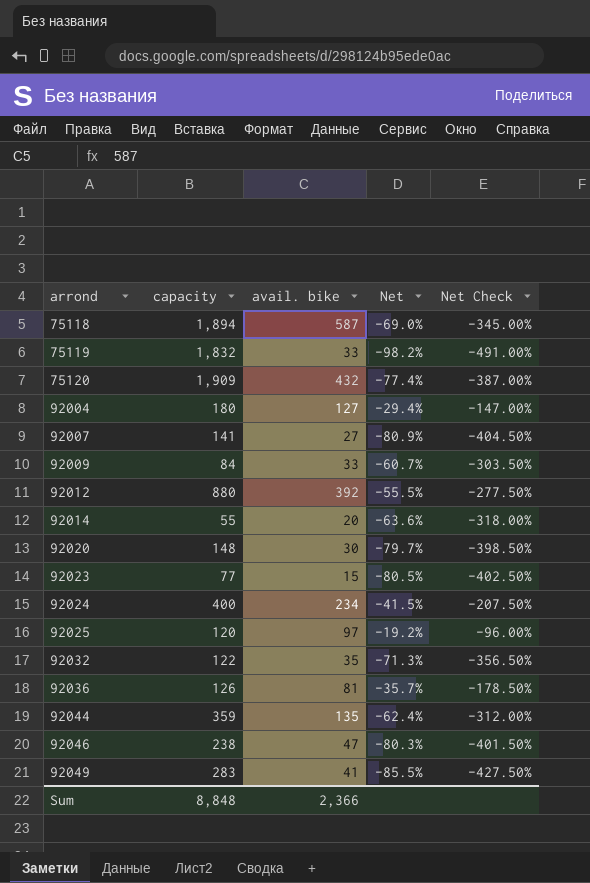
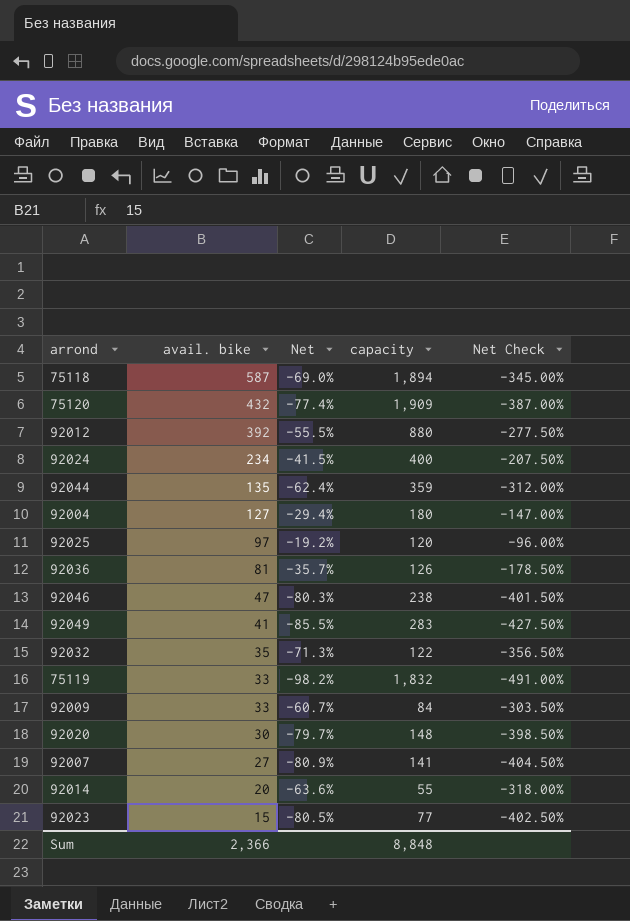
row order: arrond ascending -> avail. bike descending
column capacity | position: 2 -> 4

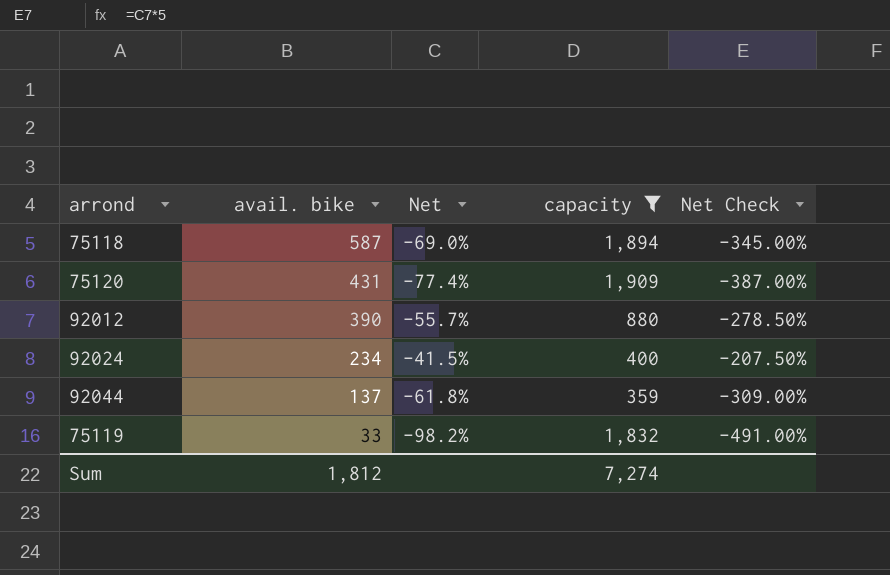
filter: none -> capacity >= 359
75120 | avail. bike: 432 -> 431
92012 | avail. bike: 392 -> 390
92012 | Net: -55.5% -> -55.7%
92012 | Net Check: -277.50% -> -278.50%
92044 | avail. bike: 135 -> 137
92044 | Net: -62.4% -> -61.8%
92044 | Net Check: -312.00% -> -309.00%
Sum | avail. bike: 2,366 -> 1,812
Sum | capacity: 8,848 -> 7,274

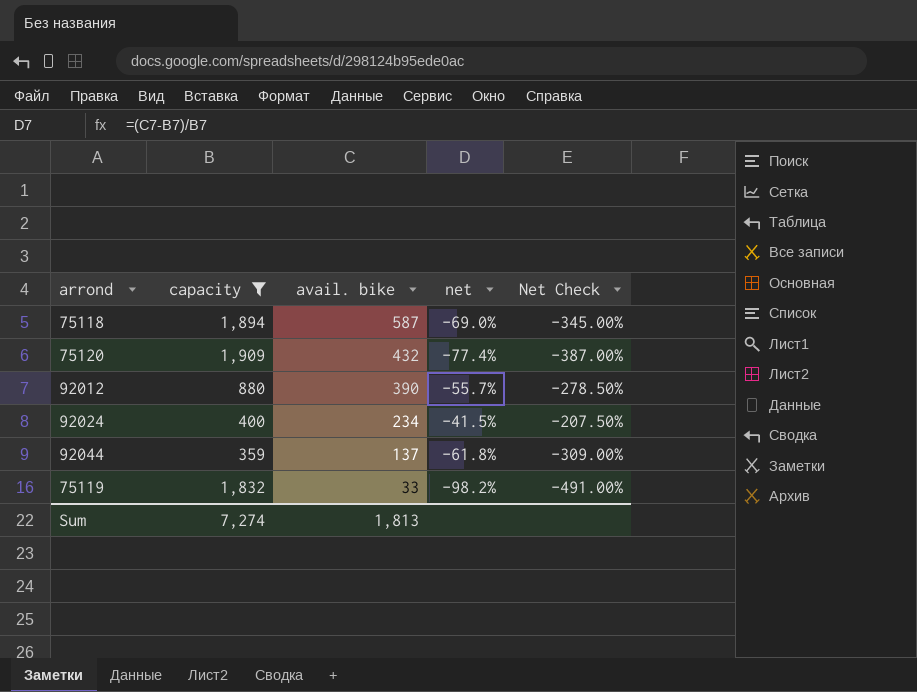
column capacity | position: 4 -> 2
column name: Net -> net
75120 | avail. bike: 431 -> 432
Sum | avail. bike: 1,812 -> 1,813

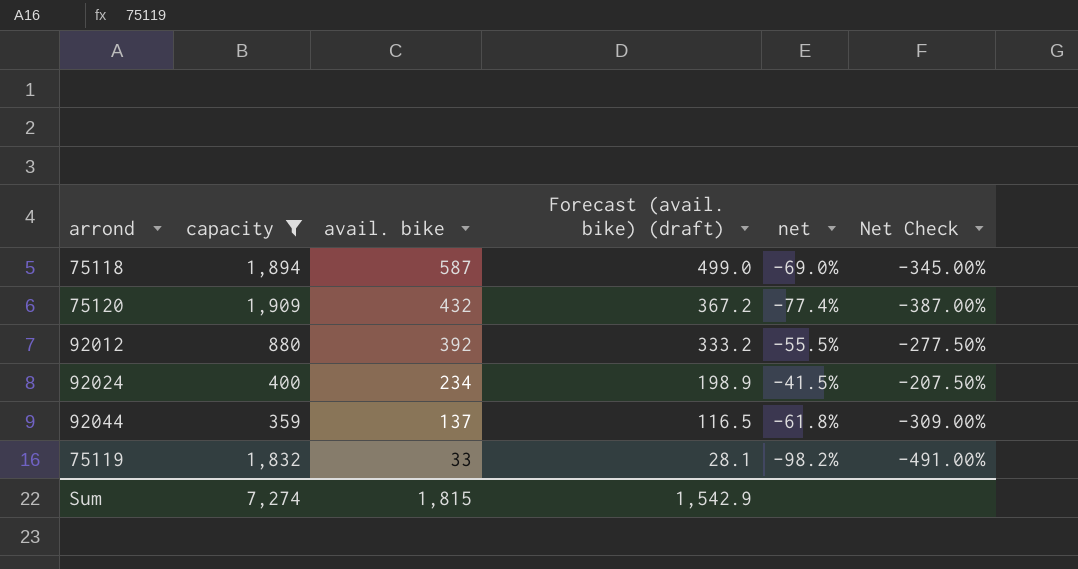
column Forecast (avail. bike) (draft) | formula: none -> [avail. bike] * 0.85
92012 | avail. bike: 390 -> 392
92012 | net: -55.7% -> -55.5%
92012 | Net Check: -278.50% -> -277.50%
Sum | avail. bike: 1,813 -> 1,815

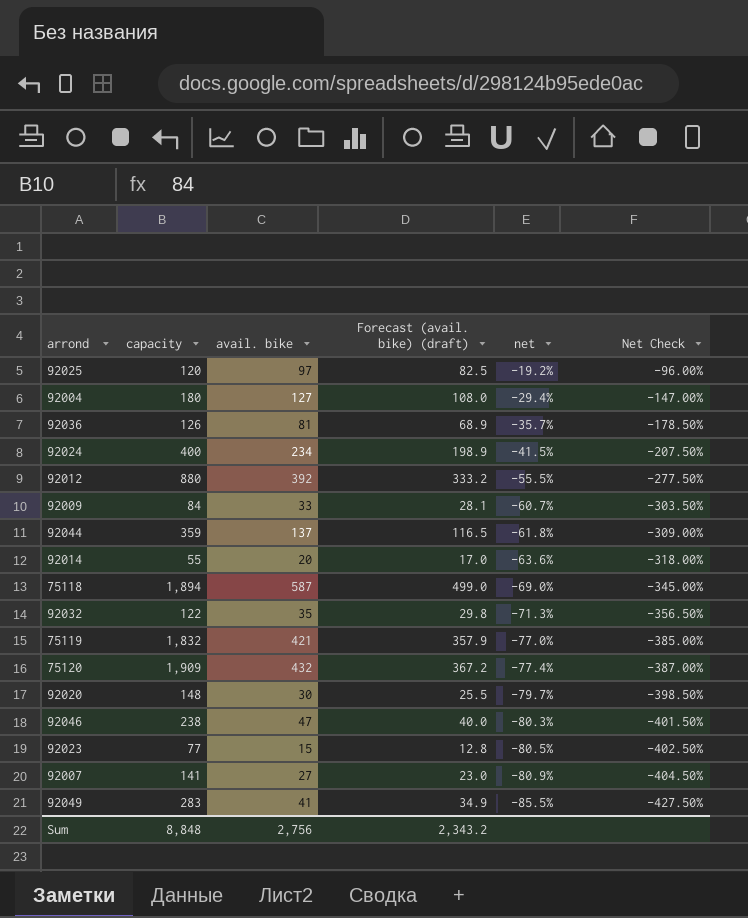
filter: capacity >= 359 -> none
row order: avail. bike descending -> net descending
75119 | avail. bike: 33 -> 421
75119 | Forecast (avail. bike) (draft): 28.1 -> 357.9
75119 | net: -98.2% -> -77.0%
75119 | Net Check: -491.00% -> -385.00%
Sum | capacity: 7,274 -> 8,848
Sum | avail. bike: 1,815 -> 2,756
Sum | Forecast (avail. bike) (draft): 1,542.9 -> 2,343.2

